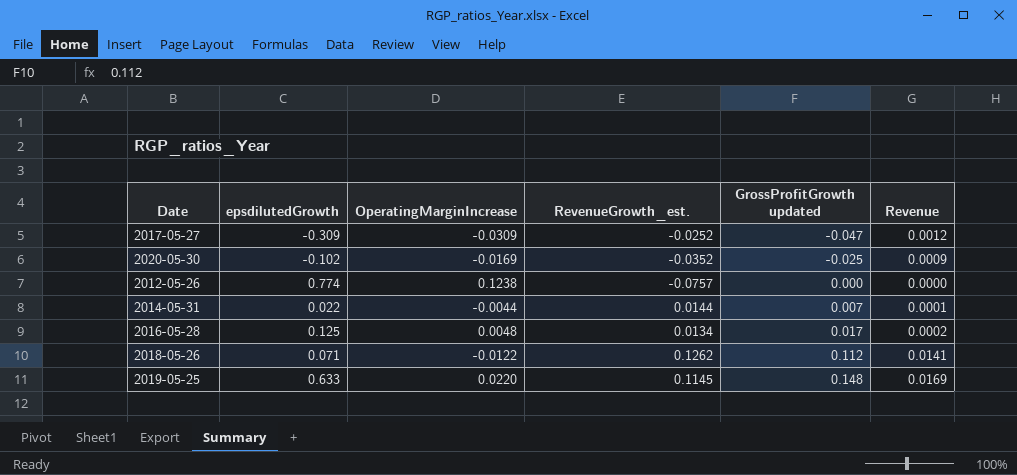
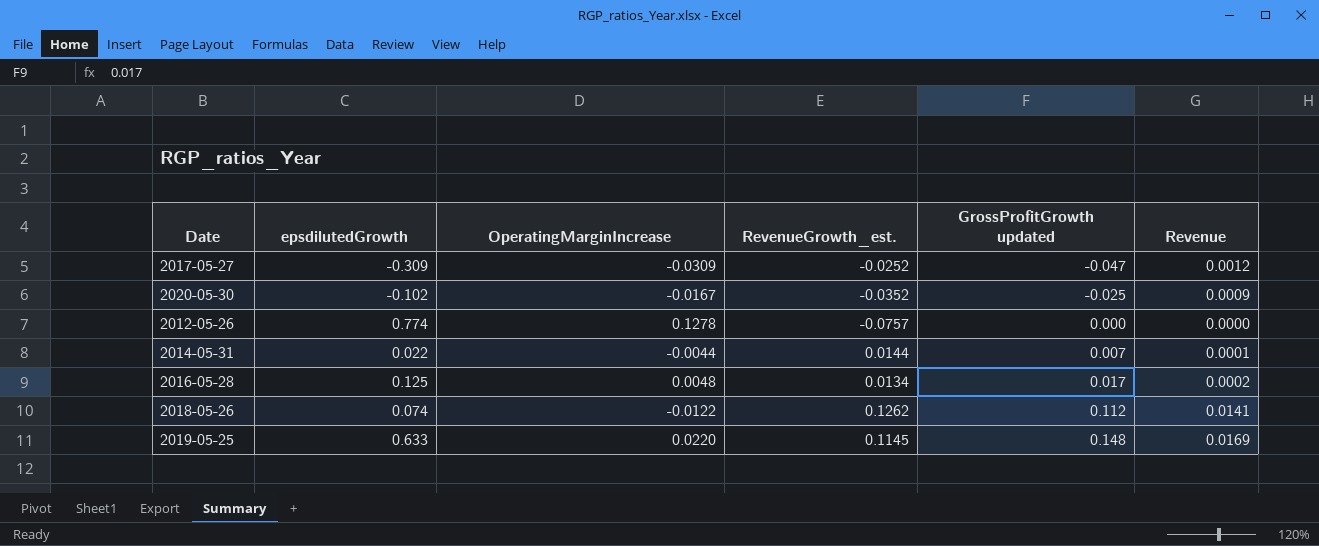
2020-05-30 | OperatingMarginIncrease: -0.0169 -> -0.0167
2012-05-26 | OperatingMarginIncrease: 0.1238 -> 0.1278
2018-05-26 | epsdilutedGrowth: 0.071 -> 0.074

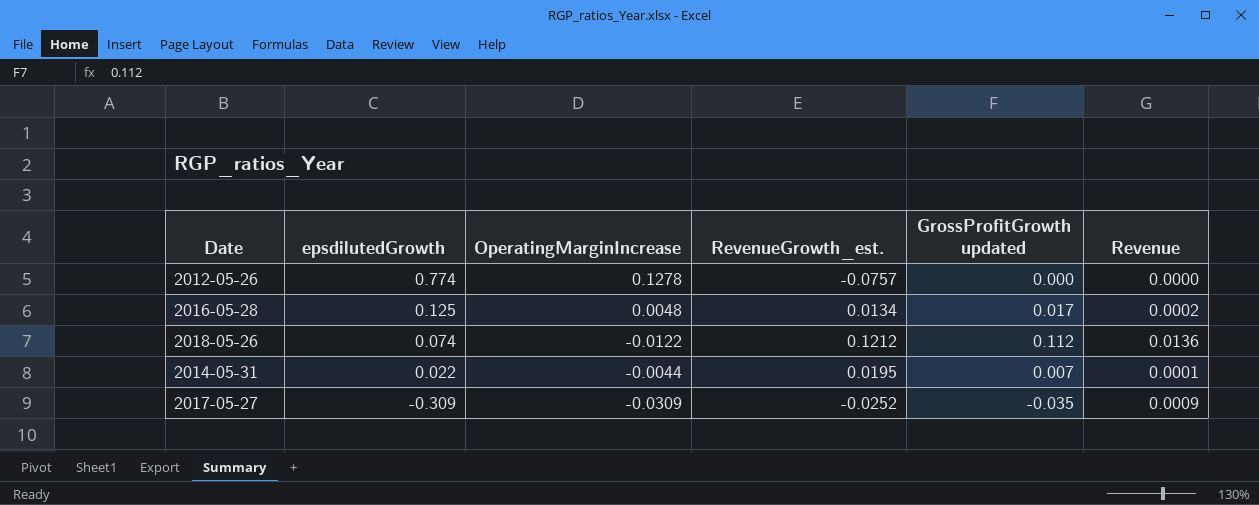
row order: GrossProfitGrowth updated ascending -> epsdilutedGrowth descending
row 2020-05-30: -0.102 | -0.0167 | -0.0352 | -0.025 | 0.0009 -> none
row 2019-05-25: 0.633 | 0.0220 | 0.1145 | 0.148 | 0.0169 -> none
2018-05-26 | RevenueGrowth_est.: 0.1262 -> 0.1212
2018-05-26 | Revenue: 0.0141 -> 0.0136
2014-05-31 | RevenueGrowth_est.: 0.0144 -> 0.0195
2017-05-27 | GrossProfitGrowth updated: -0.047 -> -0.035
2017-05-27 | Revenue: 0.0012 -> 0.0009

